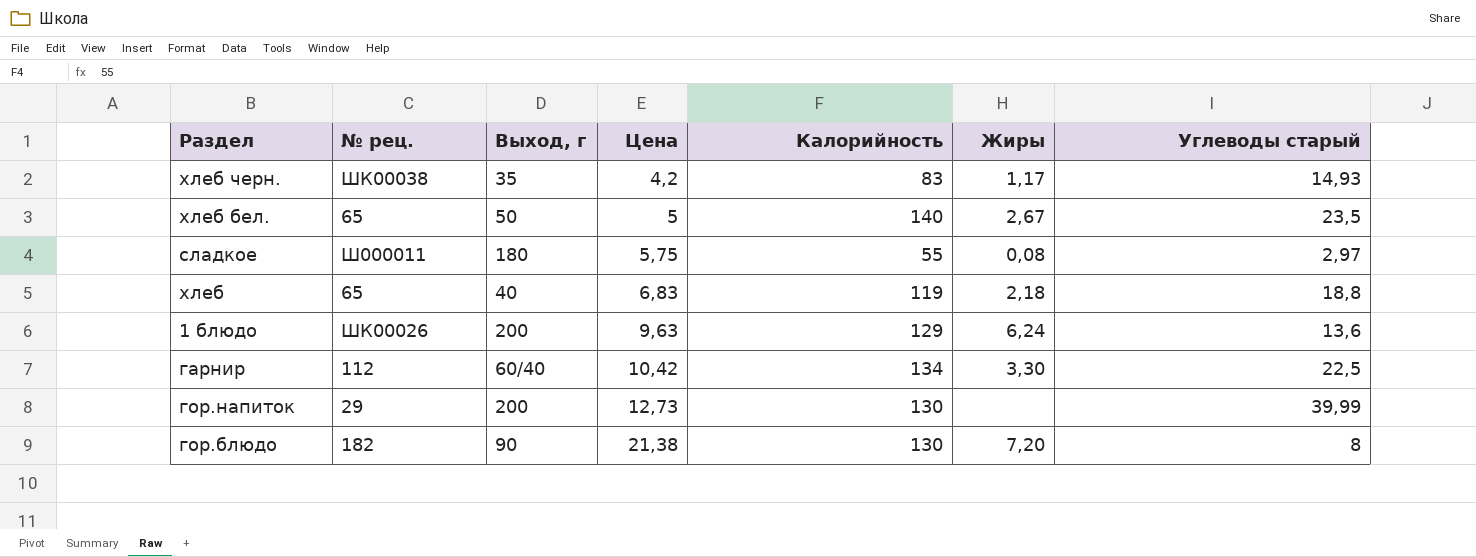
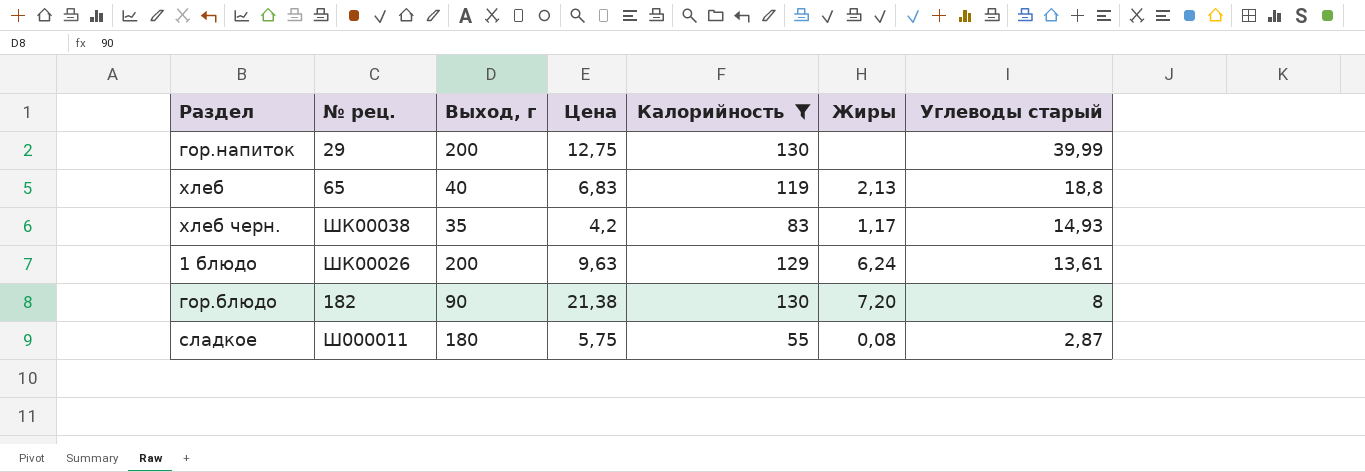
filter: none -> Калорийность <= 130
row order: Цена ascending -> Углеводы старый descending
гор.напиток | Цена: 12,73 -> 12,75
хлеб | Жиры: 2,18 -> 2,13
1 блюдо | Углеводы старый: 13,6 -> 13,61
сладкое | Углеводы старый: 2,97 -> 2,87

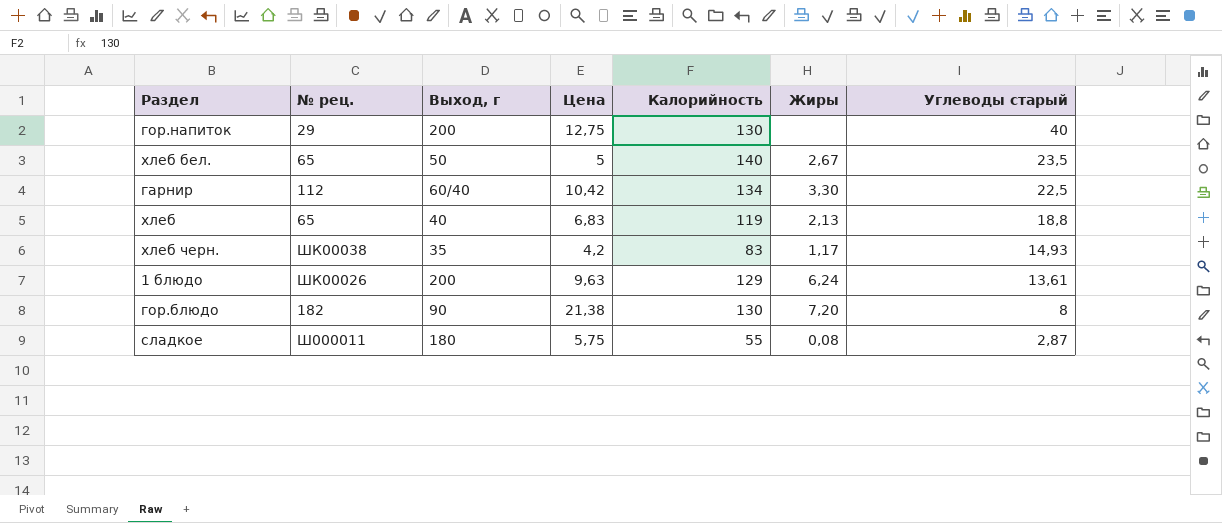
filter: Калорийность <= 130 -> none
гор.напиток | Углеводы старый: 39,99 -> 40

